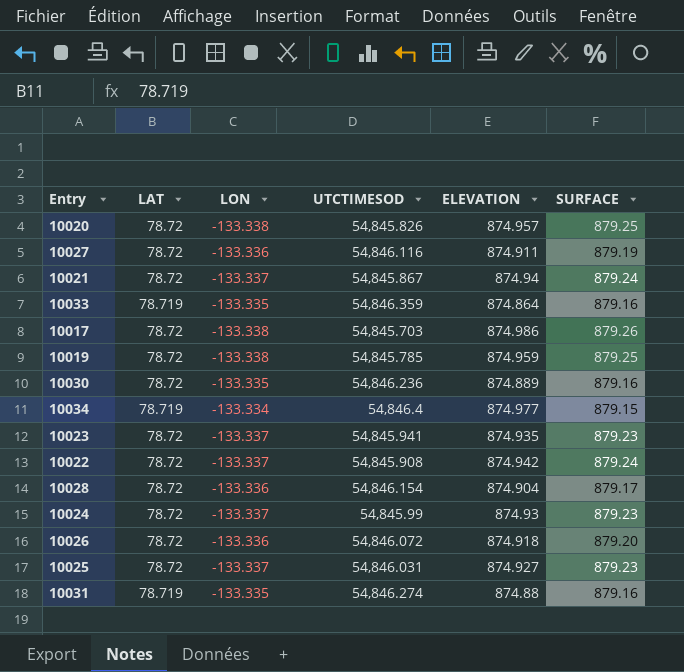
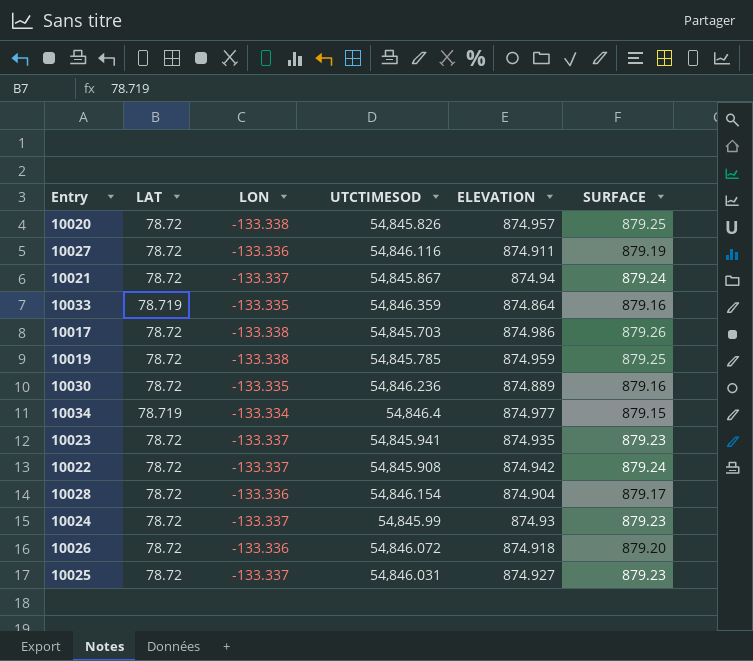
row 10031: 78.719 | -133.335 | 54,846.274 | 874.88 | 879.16 -> none

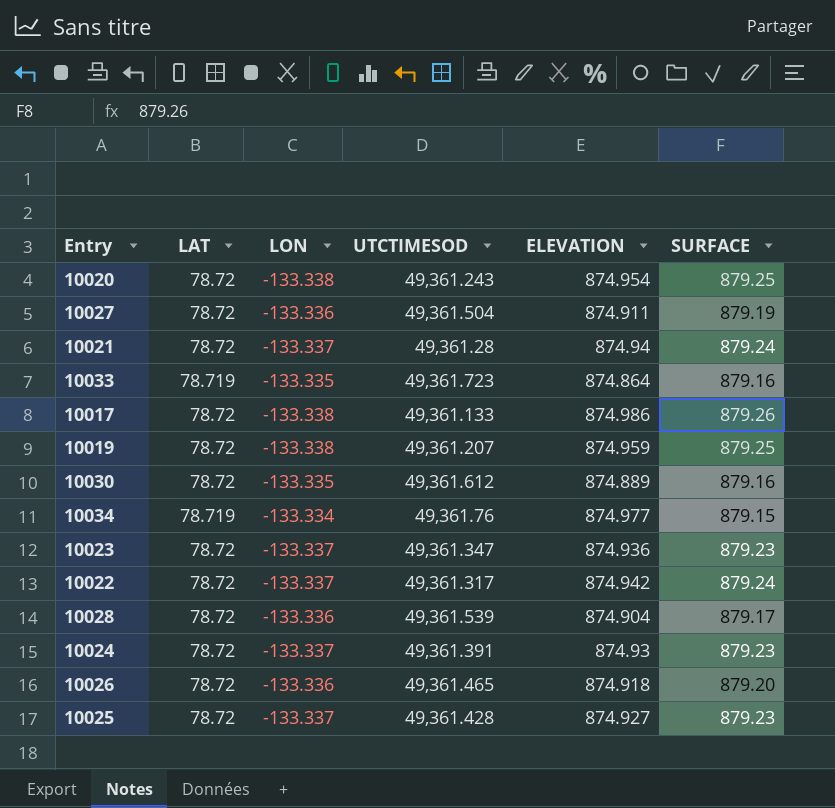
10020 | UTCTIMESOD: 54,845.826 -> 49,361.243
10020 | ELEVATION: 874.957 -> 874.954
10027 | UTCTIMESOD: 54,846.116 -> 49,361.504
10021 | UTCTIMESOD: 54,845.867 -> 49,361.28
10033 | UTCTIMESOD: 54,846.359 -> 49,361.723
10017 | UTCTIMESOD: 54,845.703 -> 49,361.133
10019 | UTCTIMESOD: 54,845.785 -> 49,361.207
10030 | UTCTIMESOD: 54,846.236 -> 49,361.612
10034 | UTCTIMESOD: 54,846.4 -> 49,361.76
10023 | UTCTIMESOD: 54,845.941 -> 49,361.347
10023 | ELEVATION: 874.935 -> 874.936
10022 | UTCTIMESOD: 54,845.908 -> 49,361.317
10028 | UTCTIMESOD: 54,846.154 -> 49,361.539
10024 | UTCTIMESOD: 54,845.99 -> 49,361.391
10026 | UTCTIMESOD: 54,846.072 -> 49,361.465
10025 | UTCTIMESOD: 54,846.031 -> 49,361.428

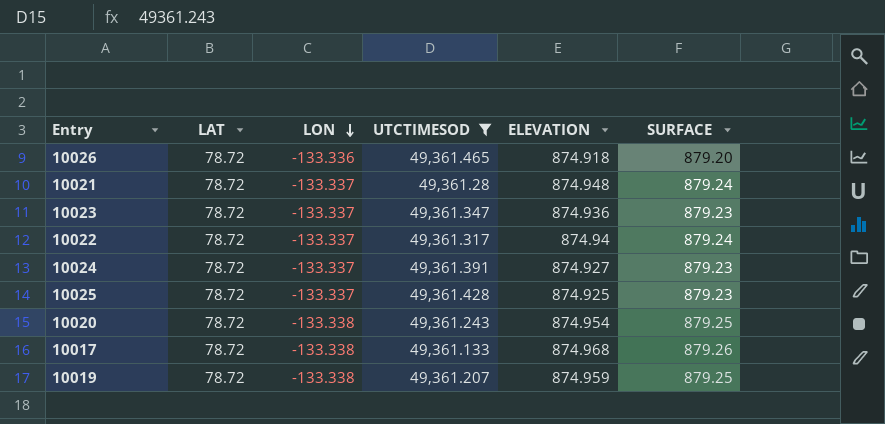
filter: none -> UTCTIMESOD <= 49,361.465
row order: none -> LON descending
10021 | ELEVATION: 874.94 -> 874.948
10022 | ELEVATION: 874.942 -> 874.94
10024 | ELEVATION: 874.93 -> 874.927
10025 | ELEVATION: 874.927 -> 874.925
10017 | ELEVATION: 874.986 -> 874.968

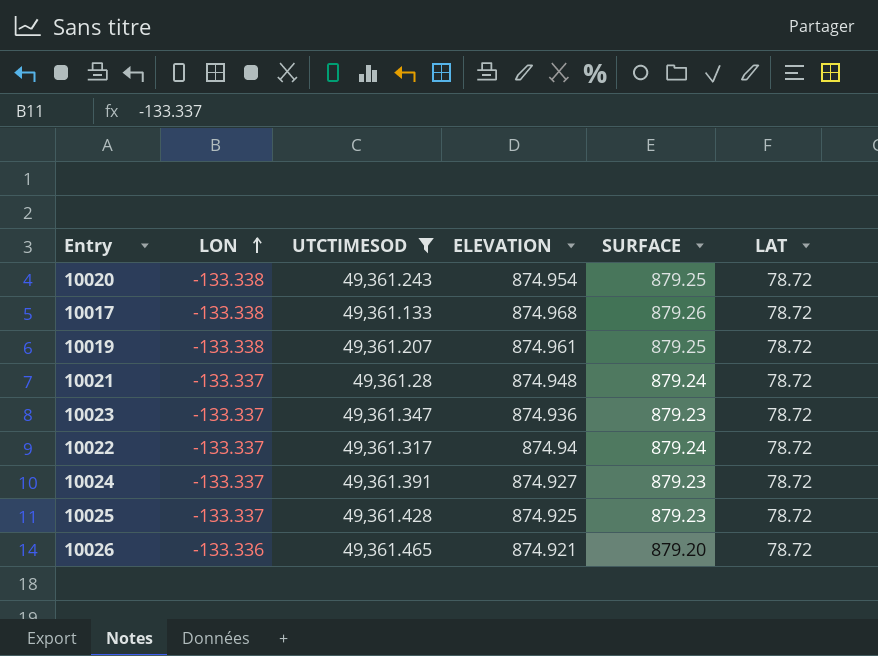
row order: LON descending -> LON ascending
column LAT | position: 2 -> 6
10019 | ELEVATION: 874.959 -> 874.961
10026 | ELEVATION: 874.918 -> 874.921

